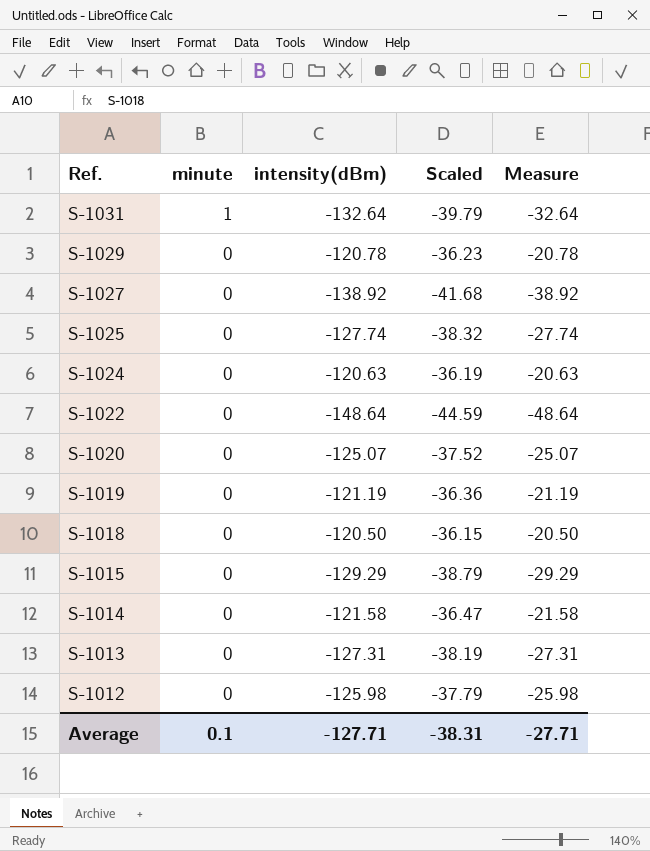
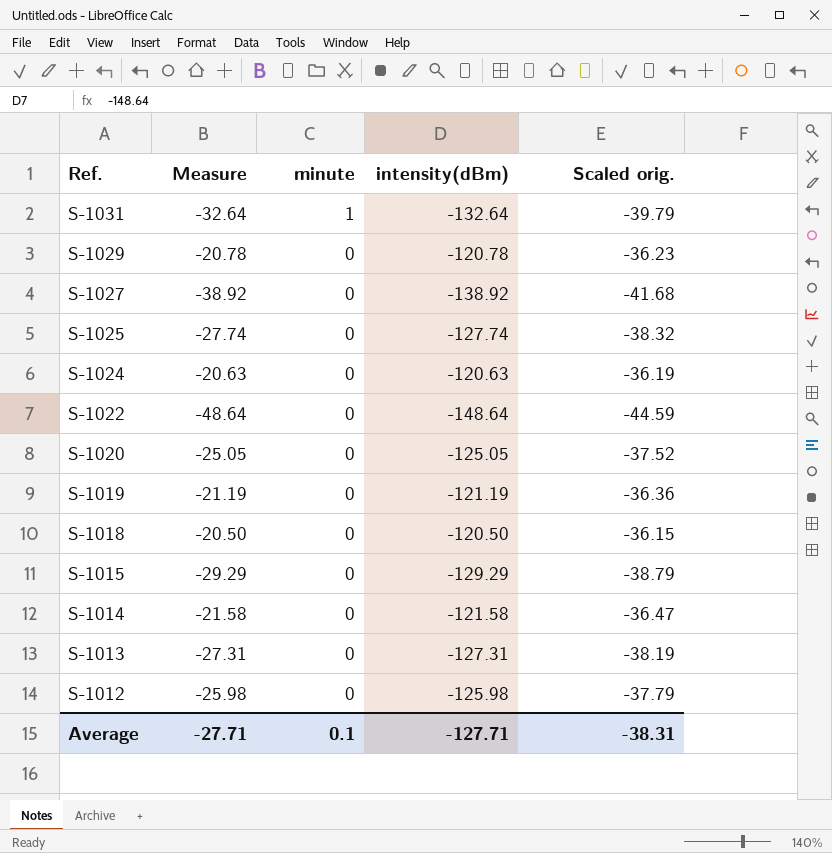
column Measure | position: 5 -> 2
column name: Scaled -> Scaled orig.
S-1020 | Measure: -25.07 -> -25.05
S-1020 | intensity(dBm): -125.07 -> -125.05

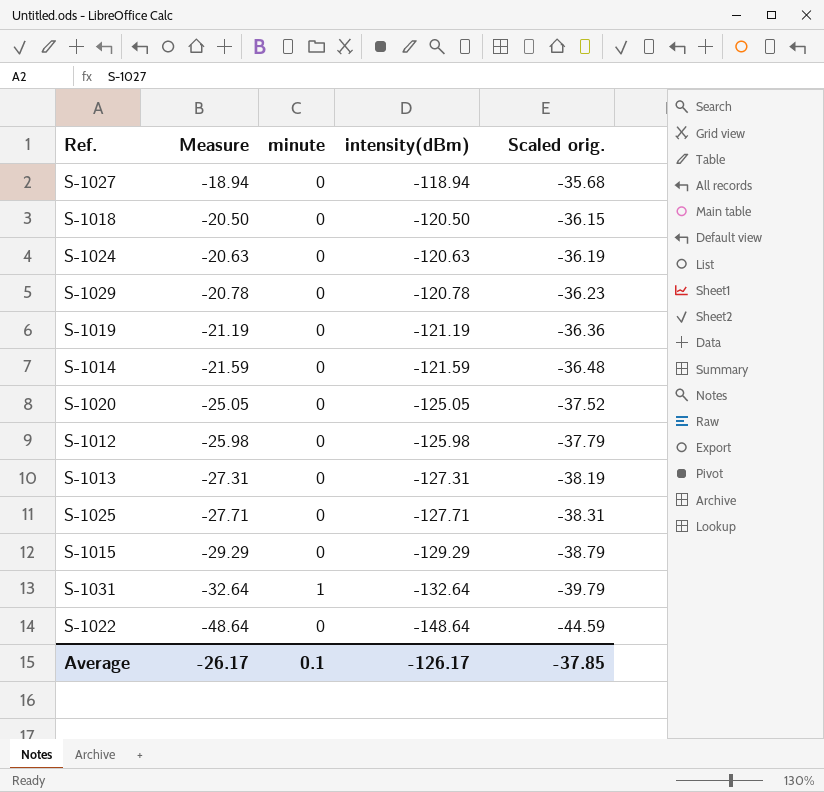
row order: Ref. descending -> Measure descending
S-1027 | Measure: -38.92 -> -18.94
S-1027 | intensity(dBm): -138.92 -> -118.94
S-1027 | Scaled orig.: -41.68 -> -35.68
S-1014 | Measure: -21.58 -> -21.59
S-1014 | intensity(dBm): -121.58 -> -121.59
S-1014 | Scaled orig.: -36.47 -> -36.48
S-1025 | Measure: -27.74 -> -27.71
S-1025 | intensity(dBm): -127.74 -> -127.71
S-1025 | Scaled orig.: -38.32 -> -38.31
Average | Measure: -27.71 -> -26.17
Average | intensity(dBm): -127.71 -> -126.17
Average | Scaled orig.: -38.31 -> -37.85

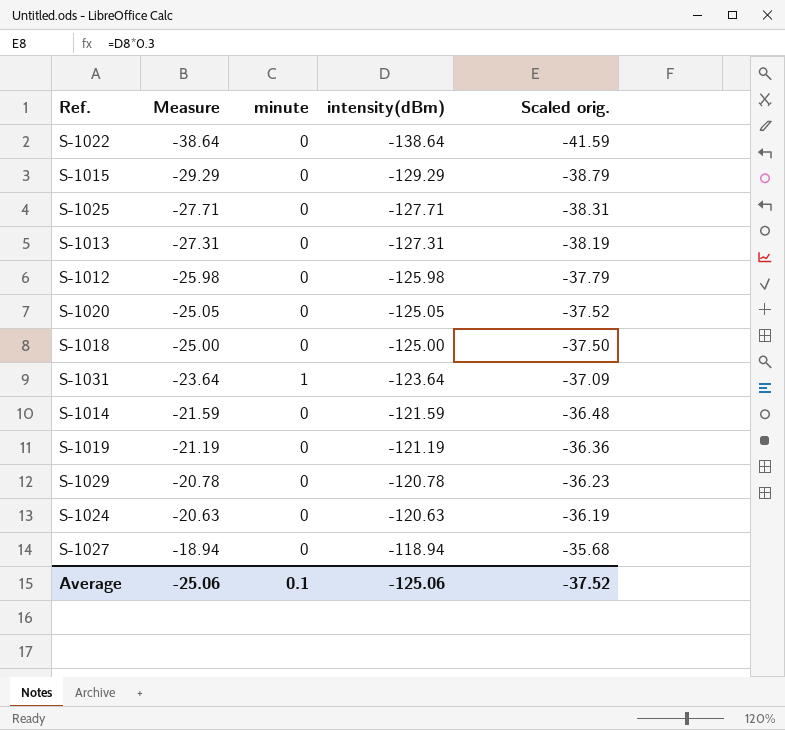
row order: Measure descending -> Measure ascending
S-1022 | Measure: -48.64 -> -38.64
S-1022 | intensity(dBm): -148.64 -> -138.64
S-1022 | Scaled orig.: -44.59 -> -41.59
S-1018 | Measure: -20.50 -> -25.00
S-1018 | intensity(dBm): -120.50 -> -125.00
S-1018 | Scaled orig.: -36.15 -> -37.50
S-1031 | Measure: -32.64 -> -23.64
S-1031 | intensity(dBm): -132.64 -> -123.64
S-1031 | Scaled orig.: -39.79 -> -37.09
Average | Measure: -26.17 -> -25.06
Average | intensity(dBm): -126.17 -> -125.06
Average | Scaled orig.: -37.85 -> -37.52

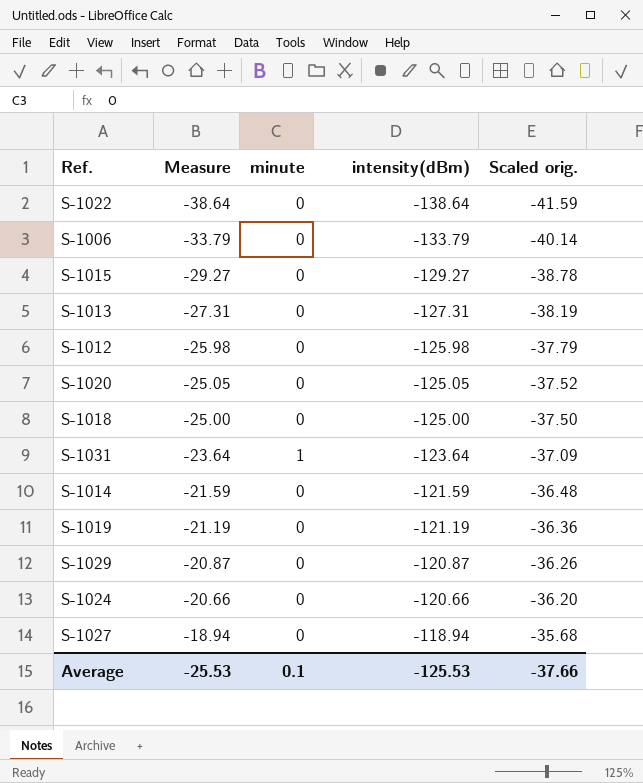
row S-1025: -27.71 | 0 | -127.71 | -38.31 -> none
row S-1006: none -> -33.79 | 0 | -133.79 | -40.14
S-1015 | Measure: -29.29 -> -29.27
S-1015 | intensity(dBm): -129.29 -> -129.27
S-1015 | Scaled orig.: -38.79 -> -38.78
S-1029 | Measure: -20.78 -> -20.87
S-1029 | intensity(dBm): -120.78 -> -120.87
S-1029 | Scaled orig.: -36.23 -> -36.26
S-1024 | Measure: -20.63 -> -20.66
S-1024 | intensity(dBm): -120.63 -> -120.66
S-1024 | Scaled orig.: -36.19 -> -36.20
Average | Measure: -25.06 -> -25.53
Average | intensity(dBm): -125.06 -> -125.53
Average | Scaled orig.: -37.52 -> -37.66

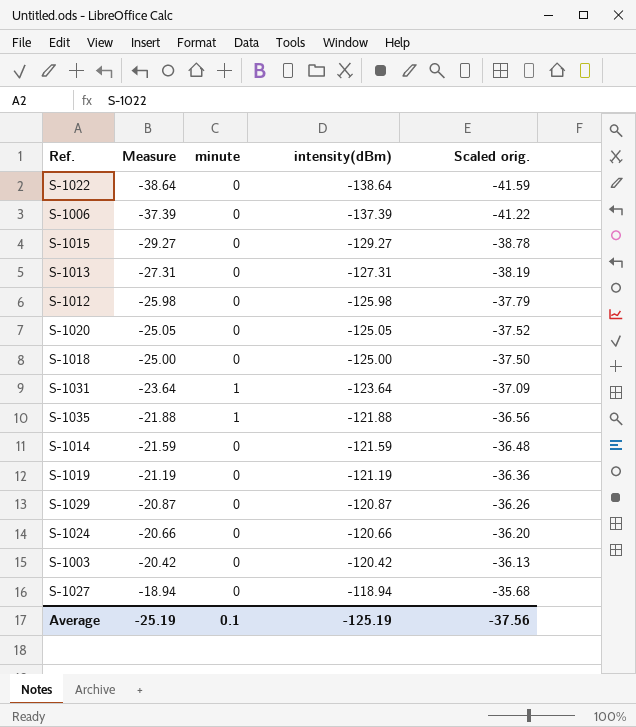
S-1006 | Measure: -33.79 -> -37.39
S-1006 | intensity(dBm): -133.79 -> -137.39
S-1006 | Scaled orig.: -40.14 -> -41.22
row S-1035: none -> -21.88 | 1 | -121.88 | -36.56
row S-1003: none -> -20.42 | 0 | -120.42 | -36.13
Average | Measure: -25.53 -> -25.19
Average | intensity(dBm): -125.53 -> -125.19
Average | Scaled orig.: -37.66 -> -37.56

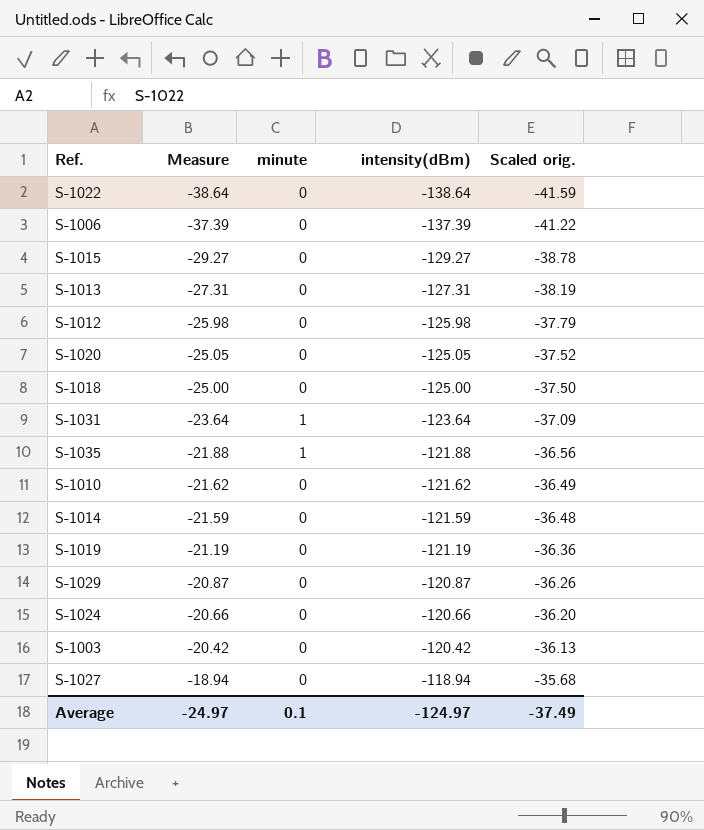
row S-1010: none -> -21.62 | 0 | -121.62 | -36.49
Average | Measure: -25.19 -> -24.97
Average | intensity(dBm): -125.19 -> -124.97
Average | Scaled orig.: -37.56 -> -37.49

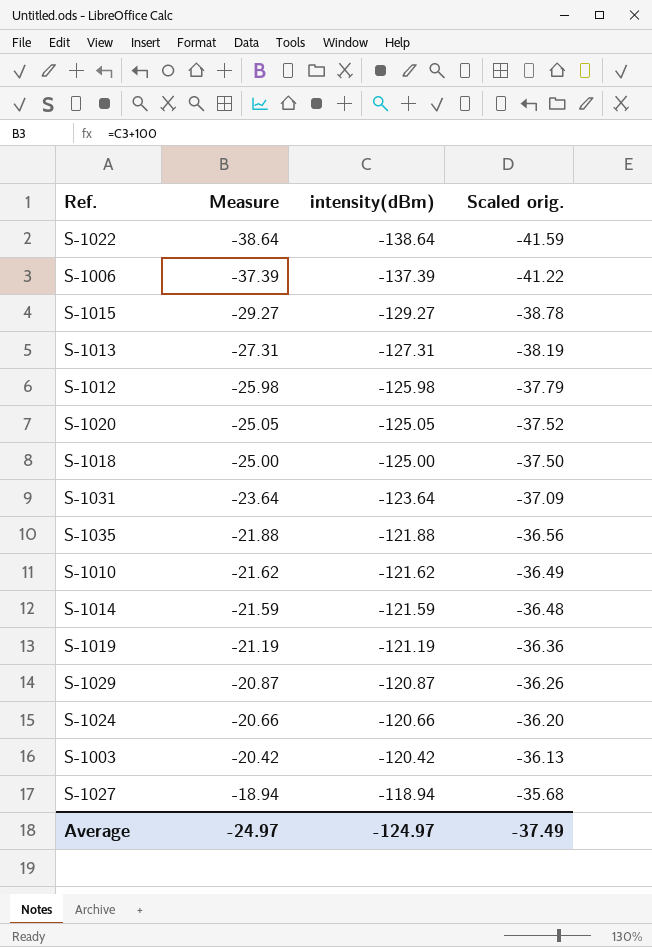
column minute | position: 3 -> none

